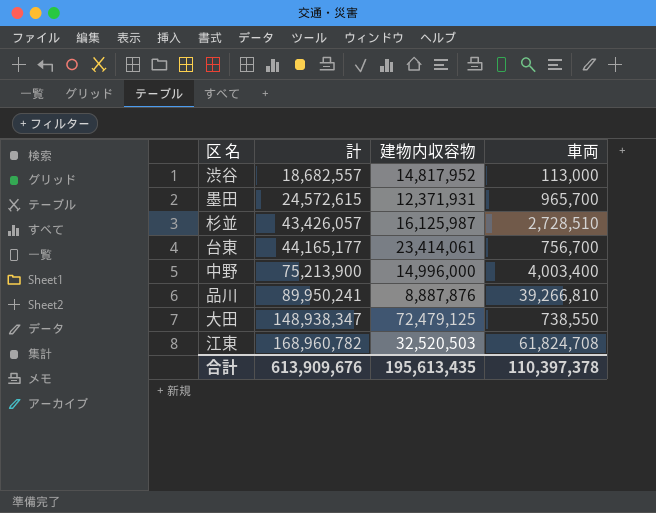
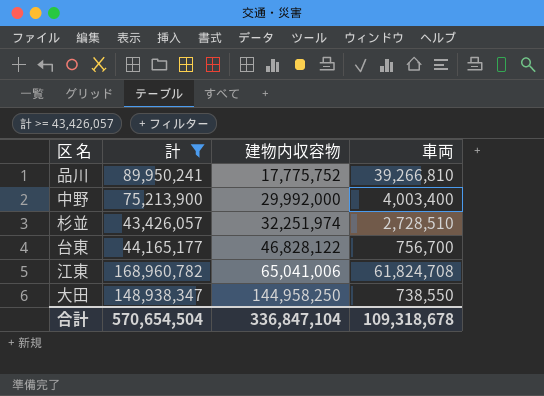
filter: none -> 計 >= 43,426,057
row order: 計 ascending -> 建物内収容物 ascending
品川 | 建物内収容物: 8,887,876 -> 17,775,752
中野 | 建物内収容物: 14,996,000 -> 29,992,000
杉並 | 建物内収容物: 16,125,987 -> 32,251,974
台東 | 建物内収容物: 23,414,061 -> 46,828,122
江東 | 建物内収容物: 32,520,503 -> 65,041,006
大田 | 建物内収容物: 72,479,125 -> 144,958,250
合計 | 計: 613,909,676 -> 570,654,504
合計 | 建物内収容物: 195,613,435 -> 336,847,104
合計 | 車両: 110,397,378 -> 109,318,678

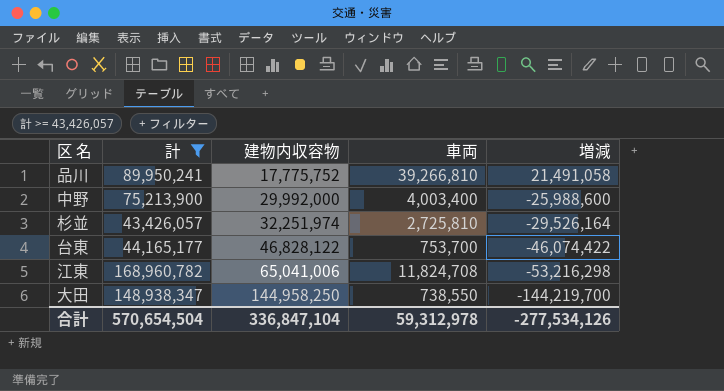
column 増減 | formula: none -> [車両] - [建物内収容物]
杉並 | 車両: 2,728,510 -> 2,725,810
台東 | 車両: 756,700 -> 753,700
江東 | 車両: 61,824,708 -> 11,824,708
合計 | 車両: 109,318,678 -> 59,312,978

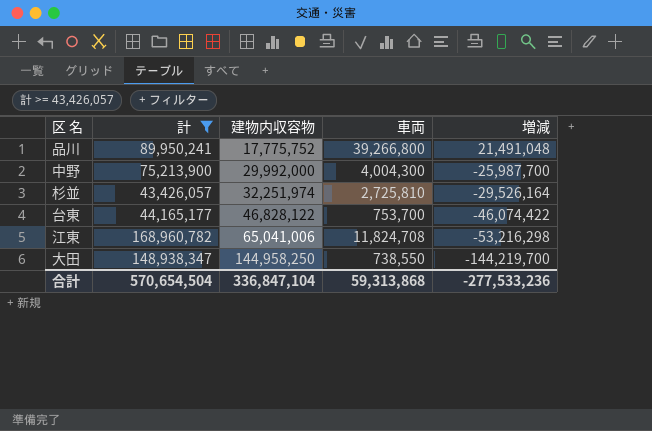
品川 | 車両: 39,266,810 -> 39,266,800
品川 | 増減: 21,491,058 -> 21,491,048
中野 | 車両: 4,003,400 -> 4,004,300
中野 | 増減: -25,988,600 -> -25,987,700
合計 | 車両: 59,312,978 -> 59,313,868
合計 | 増減: -277,534,126 -> -277,533,236

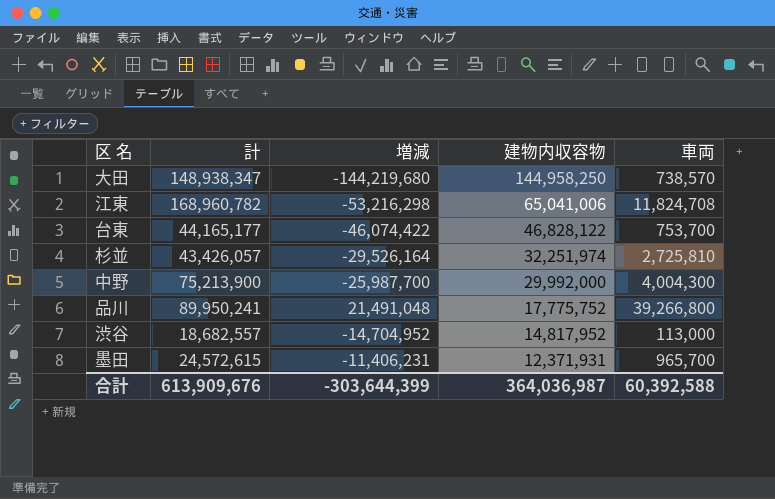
filter: 計 >= 43,426,057 -> none
row order: 建物内収容物 ascending -> 建物内収容物 descending
column 増減 | position: 5 -> 3
大田 | 増減: -144,219,700 -> -144,219,680
大田 | 車両: 738,550 -> 738,570
合計 | 計: 570,654,504 -> 613,909,676
合計 | 増減: -277,533,236 -> -303,644,399
合計 | 建物内収容物: 336,847,104 -> 364,036,987
合計 | 車両: 59,313,868 -> 60,392,588

